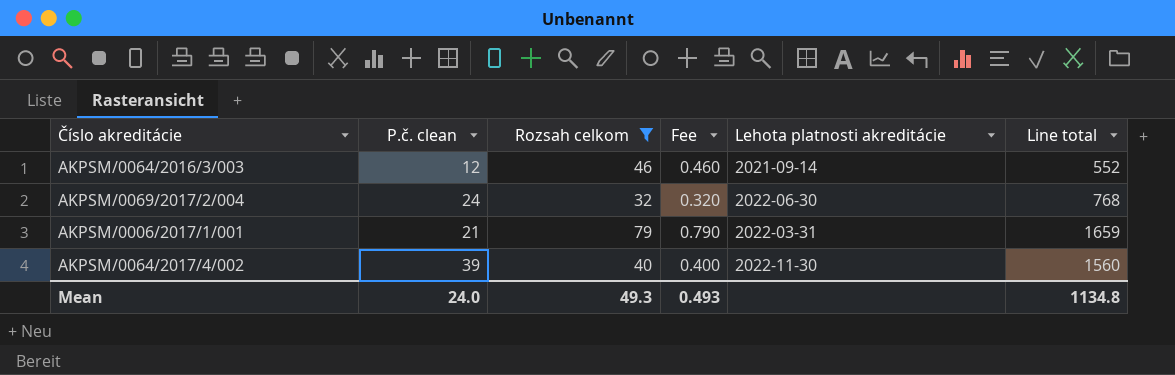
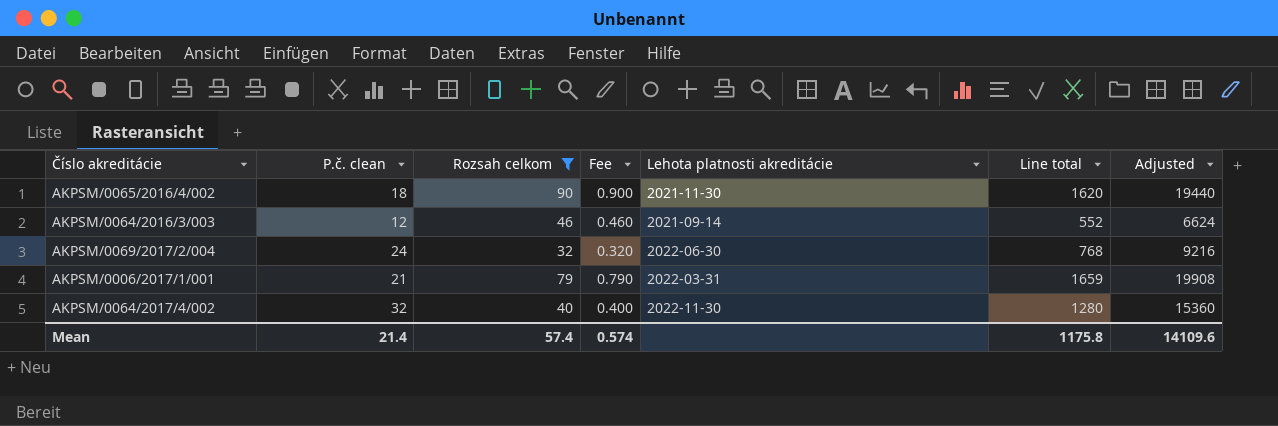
column Adjusted | formula: none -> [Line total] * 12
row AKPSM/0065/2016/4/002: none -> 18 | 90 | 0.900 | 2021-11-30 | 1620 | 19440
AKPSM/0064/2017/4/002 | P.č. clean: 39 -> 32
AKPSM/0064/2017/4/002 | Line total: 1560 -> 1280
Mean | P.č. clean: 24.0 -> 21.4
Mean | Rozsah celkom: 49.3 -> 57.4
Mean | Fee: 0.493 -> 0.574
Mean | Line total: 1134.8 -> 1175.8

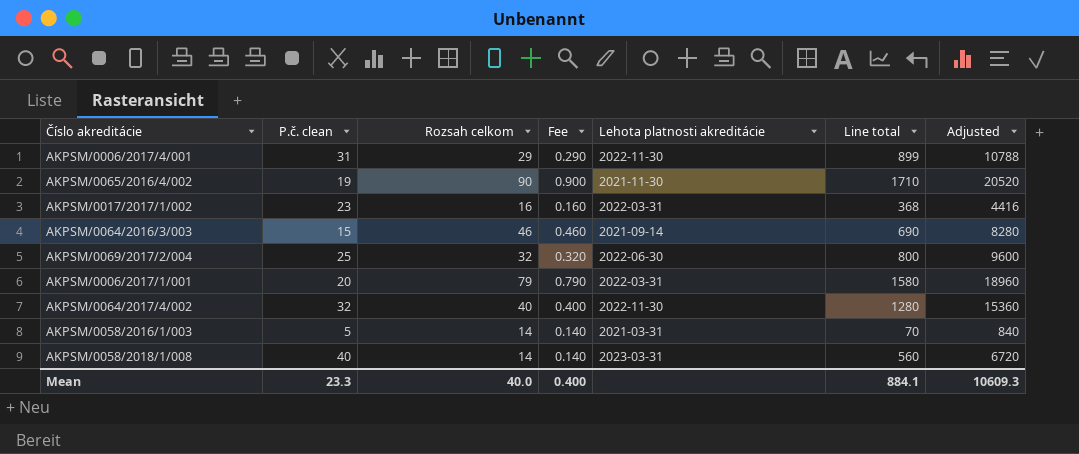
filter: Rozsah celkom >= 32 -> none
AKPSM/0065/2016/4/002 | P.č. clean: 18 -> 19
AKPSM/0065/2016/4/002 | Line total: 1620 -> 1710
AKPSM/0065/2016/4/002 | Adjusted: 19440 -> 20520
AKPSM/0064/2016/3/003 | P.č. clean: 12 -> 15
AKPSM/0064/2016/3/003 | Line total: 552 -> 690
AKPSM/0064/2016/3/003 | Adjusted: 6624 -> 8280
AKPSM/0069/2017/2/004 | P.č. clean: 24 -> 25
AKPSM/0069/2017/2/004 | Line total: 768 -> 800
AKPSM/0069/2017/2/004 | Adjusted: 9216 -> 9600
AKPSM/0006/2017/1/001 | P.č. clean: 21 -> 20
AKPSM/0006/2017/1/001 | Line total: 1659 -> 1580
AKPSM/0006/2017/1/001 | Adjusted: 19908 -> 18960
Mean | P.č. clean: 21.4 -> 23.3
Mean | Rozsah celkom: 57.4 -> 40.0
Mean | Fee: 0.574 -> 0.400
Mean | Line total: 1175.8 -> 884.1
Mean | Adjusted: 14109.6 -> 10609.3

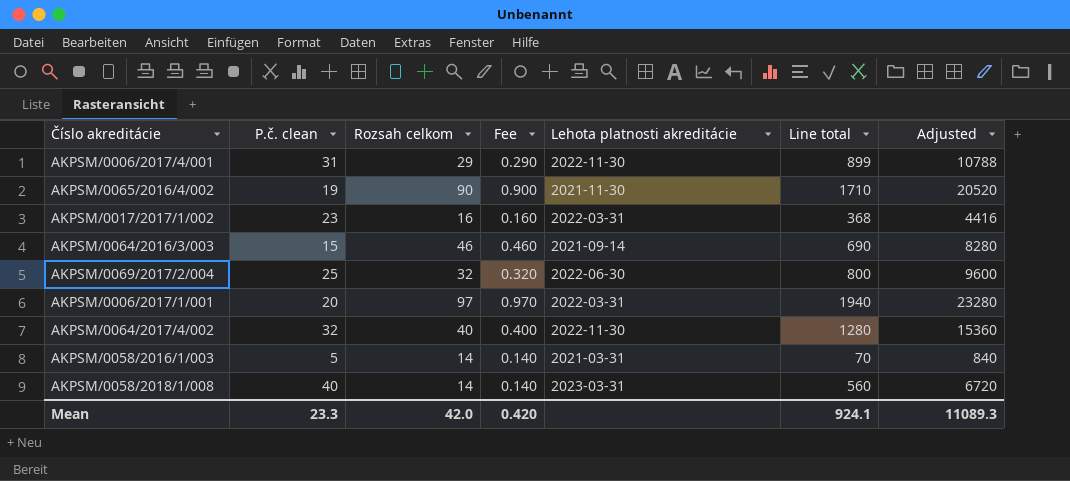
AKPSM/0006/2017/1/001 | Rozsah celkom: 79 -> 97
AKPSM/0006/2017/1/001 | Fee: 0.790 -> 0.970
AKPSM/0006/2017/1/001 | Line total: 1580 -> 1940
AKPSM/0006/2017/1/001 | Adjusted: 18960 -> 23280
Mean | Rozsah celkom: 40.0 -> 42.0
Mean | Fee: 0.400 -> 0.420
Mean | Line total: 884.1 -> 924.1
Mean | Adjusted: 10609.3 -> 11089.3

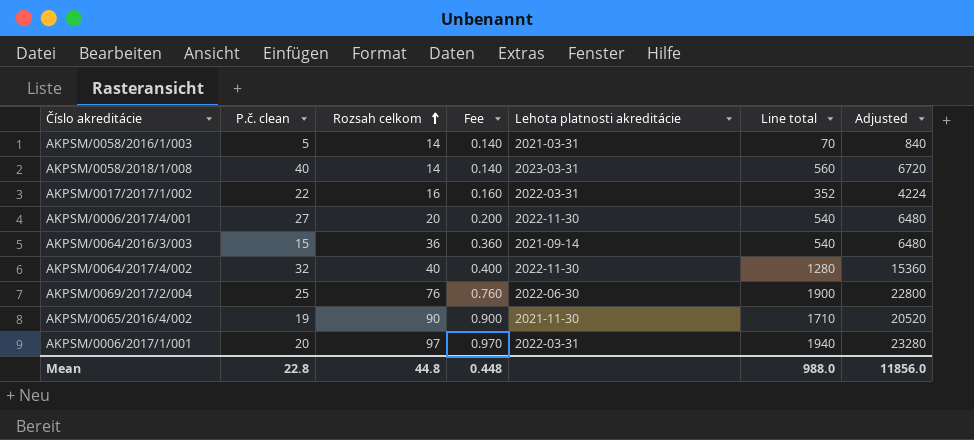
row order: none -> Rozsah celkom ascending
AKPSM/0017/2017/1/002 | P.č. clean: 23 -> 22
AKPSM/0017/2017/1/002 | Line total: 368 -> 352
AKPSM/0017/2017/1/002 | Adjusted: 4416 -> 4224
AKPSM/0006/2017/4/001 | P.č. clean: 31 -> 27
AKPSM/0006/2017/4/001 | Rozsah celkom: 29 -> 20
AKPSM/0006/2017/4/001 | Fee: 0.290 -> 0.200
AKPSM/0006/2017/4/001 | Line total: 899 -> 540
AKPSM/0006/2017/4/001 | Adjusted: 10788 -> 6480
AKPSM/0064/2016/3/003 | Rozsah celkom: 46 -> 36
AKPSM/0064/2016/3/003 | Fee: 0.460 -> 0.360
AKPSM/0064/2016/3/003 | Line total: 690 -> 540
AKPSM/0064/2016/3/003 | Adjusted: 8280 -> 6480
AKPSM/0069/2017/2/004 | Rozsah celkom: 32 -> 76
AKPSM/0069/2017/2/004 | Fee: 0.320 -> 0.760
AKPSM/0069/2017/2/004 | Line total: 800 -> 1900
AKPSM/0069/2017/2/004 | Adjusted: 9600 -> 22800
Mean | P.č. clean: 23.3 -> 22.8
Mean | Rozsah celkom: 42.0 -> 44.8
Mean | Fee: 0.420 -> 0.448
Mean | Line total: 924.1 -> 988.0
Mean | Adjusted: 11089.3 -> 11856.0

